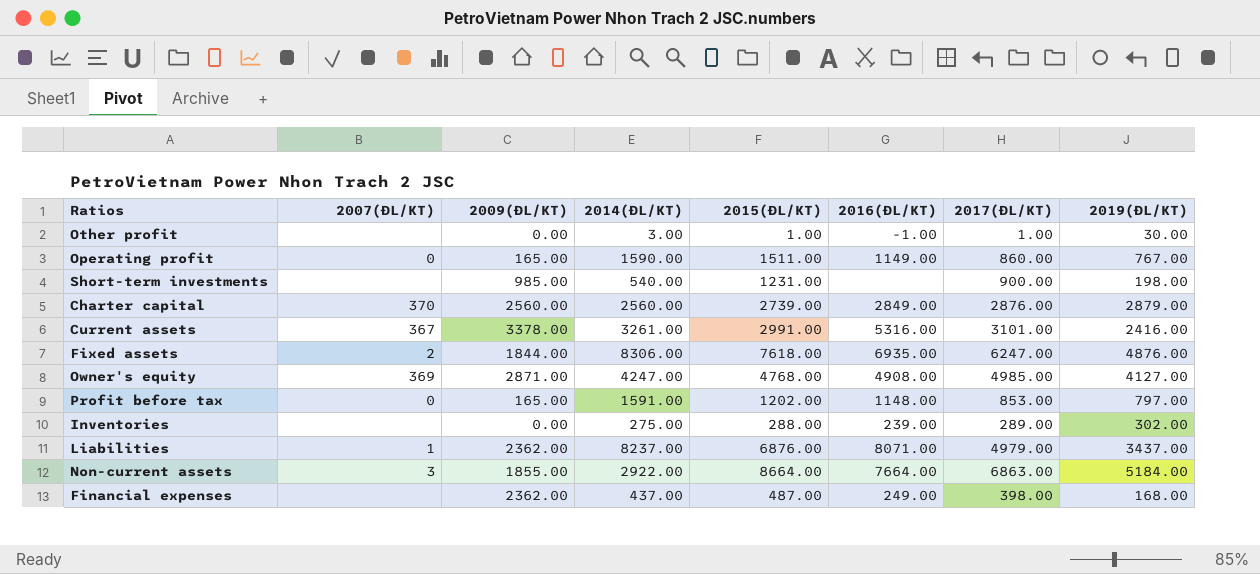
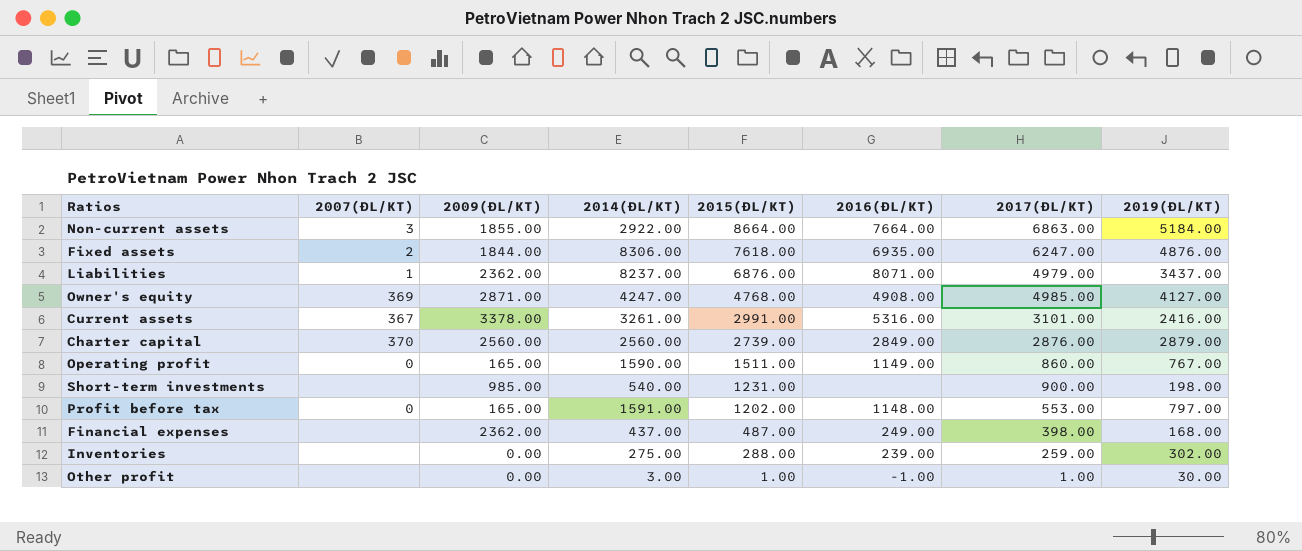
row order: none -> 2015(ĐL/KT) descending
Profit before tax | 2017(ĐL/KT): 853.00 -> 553.00
Inventories | 2017(ĐL/KT): 289.00 -> 259.00

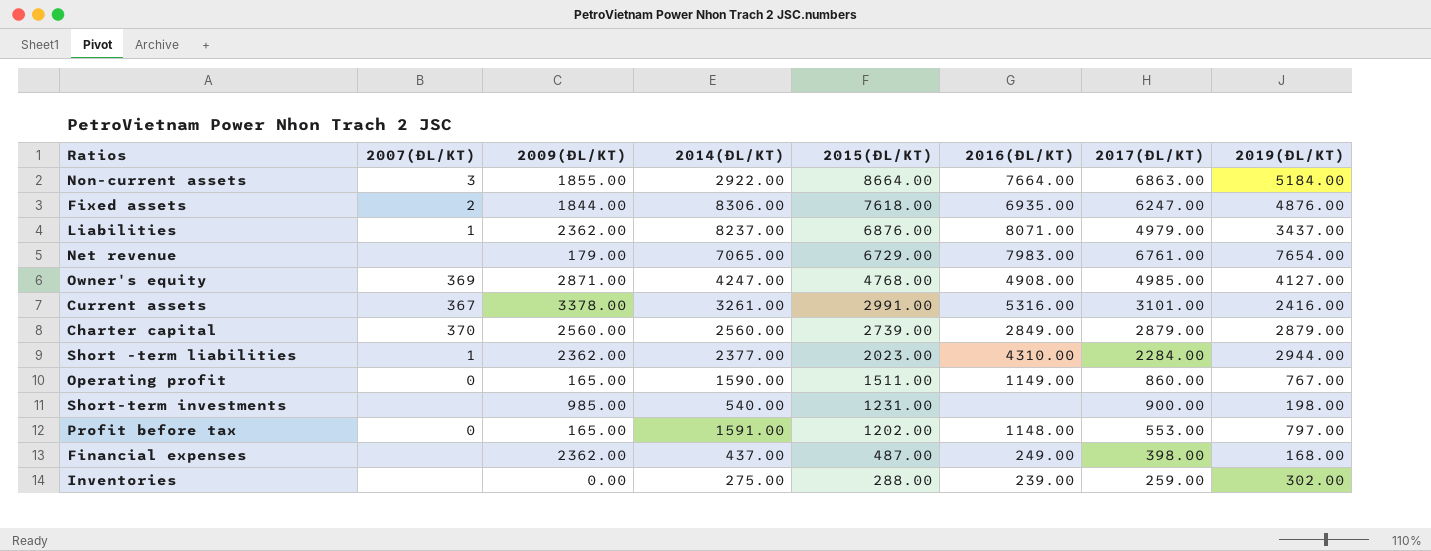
row Other profit: none | 0.00 | 3.00 | 1.00 | -1.00 | 1.00 | 30.00 -> none
row Net revenue: none -> none | 179.00 | 7065.00 | 6729.00 | 7983.00 | 6761.00 | 7654.00
Charter capital | 2017(ĐL/KT): 2876.00 -> 2879.00
row Short -term liabilities: none -> 1 | 2362.00 | 2377.00 | 2023.00 | 4310.00 | 2284.00 | 2944.00

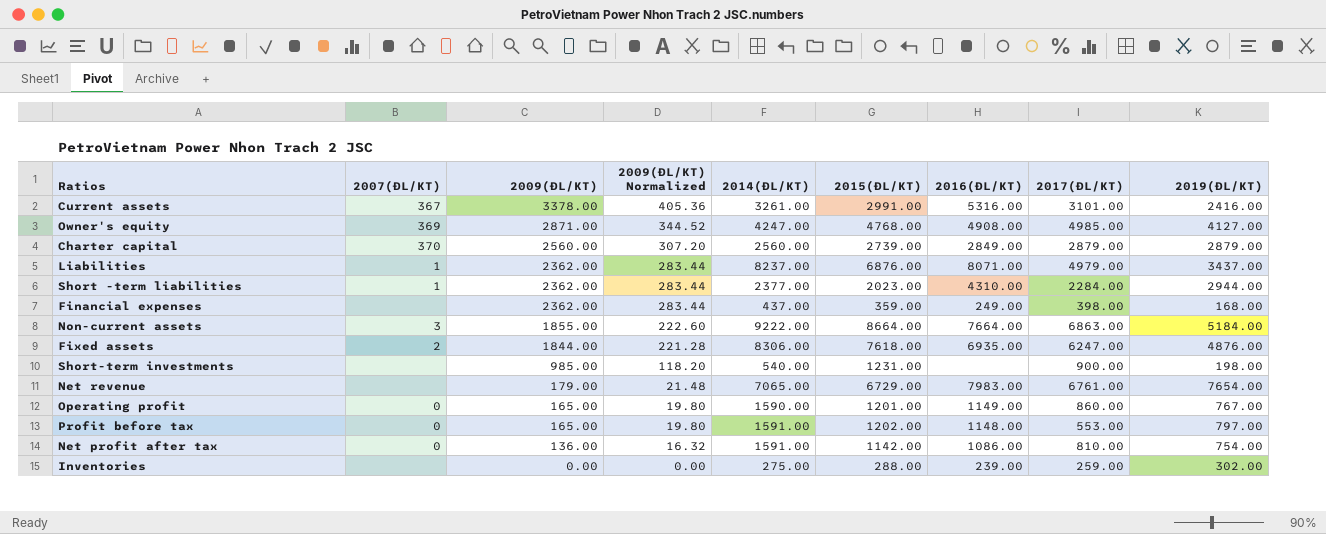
row order: 2015(ĐL/KT) descending -> 2009(ĐL/KT) descending
column 2009(ĐL/KT) Normalized | formula: none -> [2009(ĐL/KT)] * 0.12
Financial expenses | 2015(ĐL/KT): 487.00 -> 359.00
Non-current assets | 2014(ĐL/KT): 2922.00 -> 9222.00
Operating profit | 2015(ĐL/KT): 1511.00 -> 1201.00
row Net profit after tax: none -> 0 | 136.00 | 16.32 | 1591.00 | 1142.00 | 1086.00 | 810.00 | 754.00

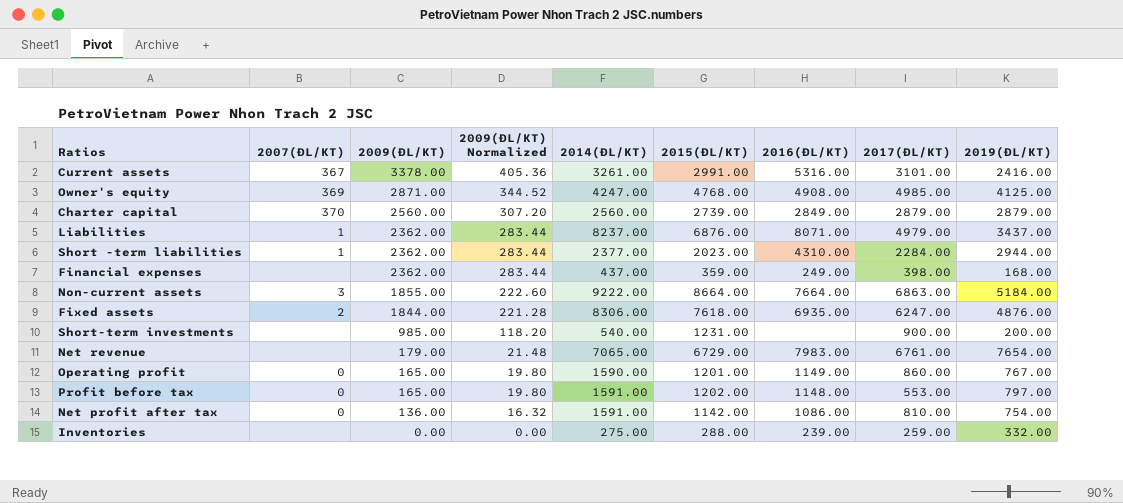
Owner's equity | 2019(ĐL/KT): 4127.00 -> 4125.00
Short-term investments | 2019(ĐL/KT): 198.00 -> 200.00
Inventories | 2019(ĐL/KT): 302.00 -> 332.00

